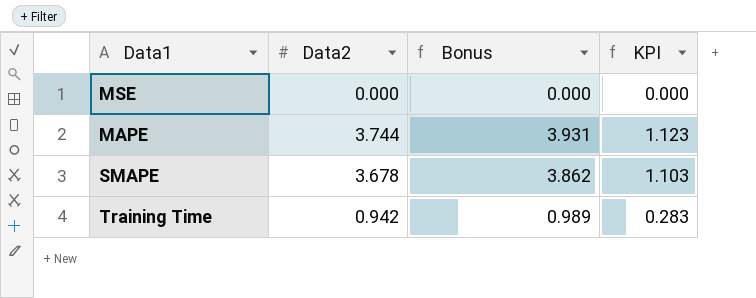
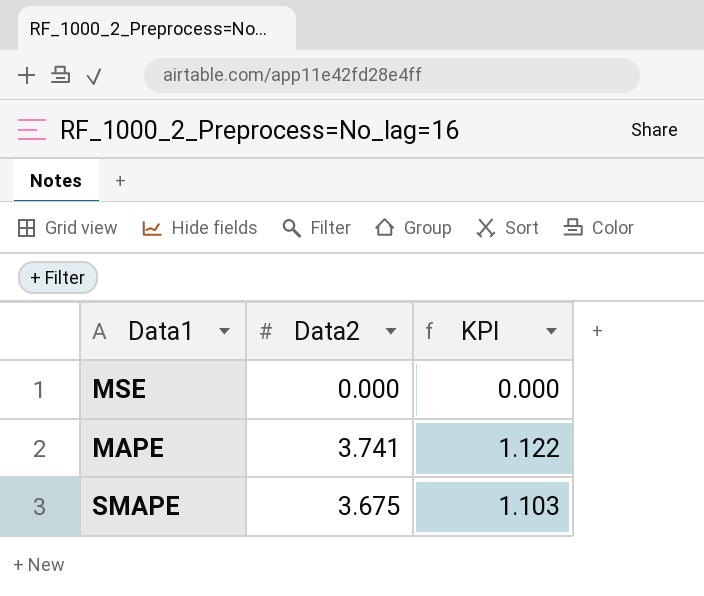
column Bonus | formula: [Data2] * 1.05 -> none
row Training Time: 0.942 | 0.989 | 0.283 -> none
MAPE | Data2: 3.744 -> 3.741
MAPE | KPI: 1.123 -> 1.122
SMAPE | Data2: 3.678 -> 3.675

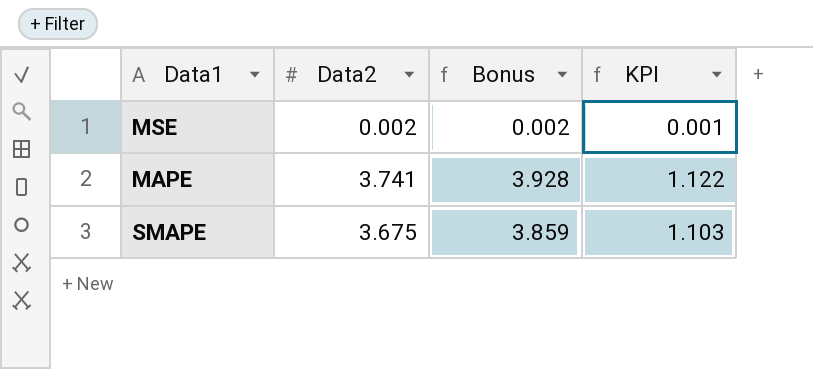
column Bonus | formula: none -> [Data2] * 1.05
MSE | Data2: 0.000 -> 0.002
MSE | KPI: 0.000 -> 0.001

